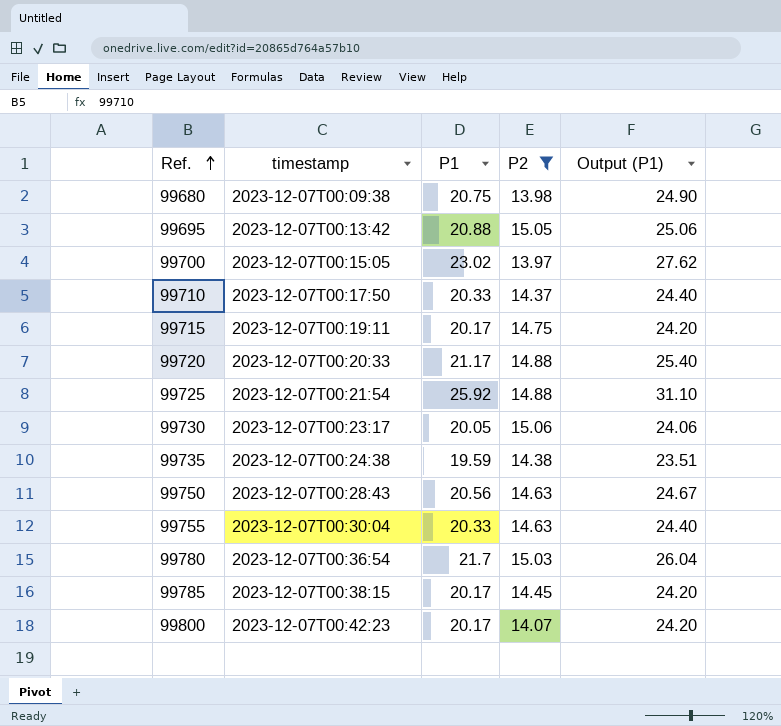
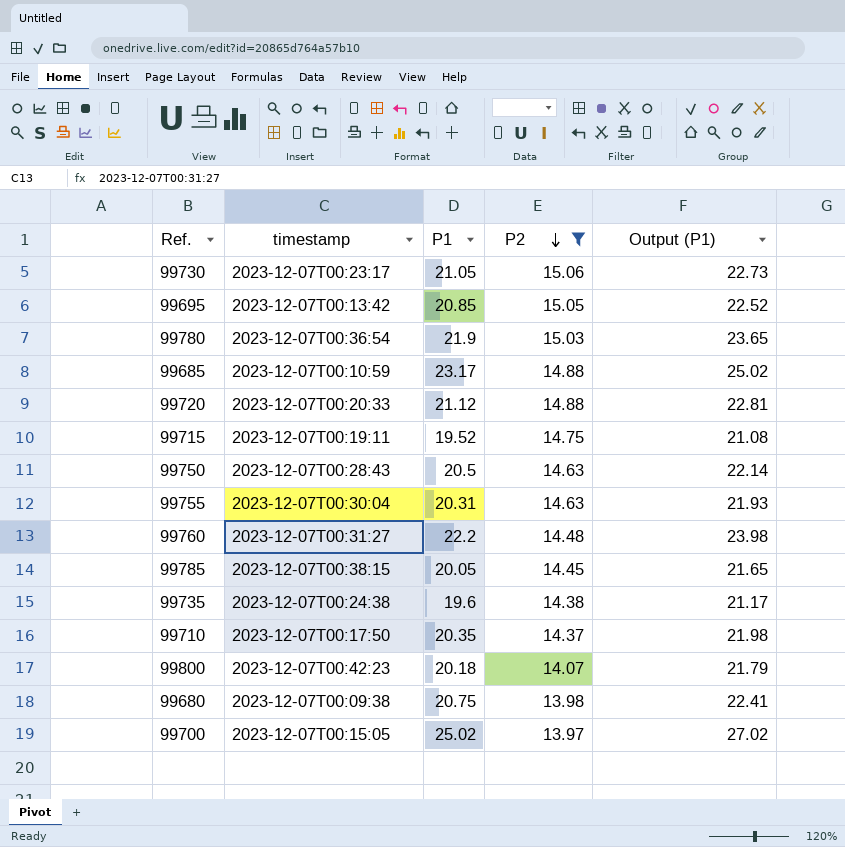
row order: Ref. ascending -> P2 descending
column Output (P1) | formula: [P1] * 1.2 -> [P1] * 1.08
row 99725: 2023-12-07T00:21:54 | 25.92 | 14.88 | 31.10 -> none
99730 | P1: 20.05 -> 21.05
99695 | P1: 20.88 -> 20.85
99780 | P1: 21.7 -> 21.9
row 99685: none -> 2023-12-07T00:10:59 | 23.17 | 14.88 | 25.02
99720 | P1: 21.17 -> 21.12
99715 | P1: 20.17 -> 19.52
99750 | P1: 20.56 -> 20.5
99755 | P1: 20.33 -> 20.31
row 99760: none -> 2023-12-07T00:31:27 | 22.2 | 14.48 | 23.98
99785 | P1: 20.17 -> 20.05
99735 | P1: 19.59 -> 19.6
99710 | P1: 20.33 -> 20.35
99800 | P1: 20.17 -> 20.18
99700 | P1: 23.02 -> 25.02

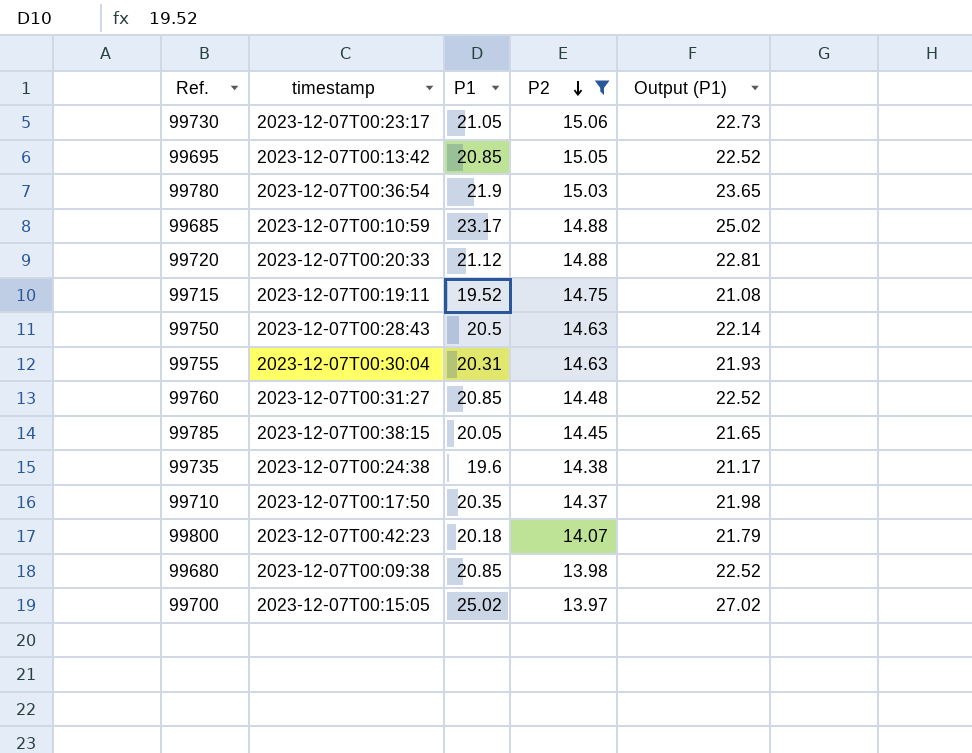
99760 | P1: 22.2 -> 20.85
99760 | Output (P1): 23.98 -> 22.52
99680 | P1: 20.75 -> 20.85
99680 | Output (P1): 22.41 -> 22.52

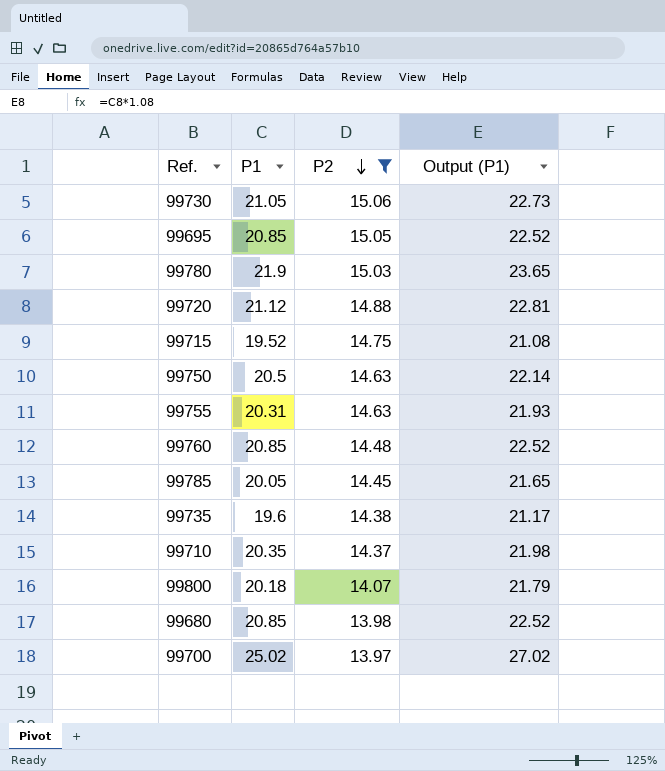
column timestamp | position: 2 -> none
row 99685: 2023-12-07T00:10:59 | 23.17 | 14.88 | 25.02 -> none

